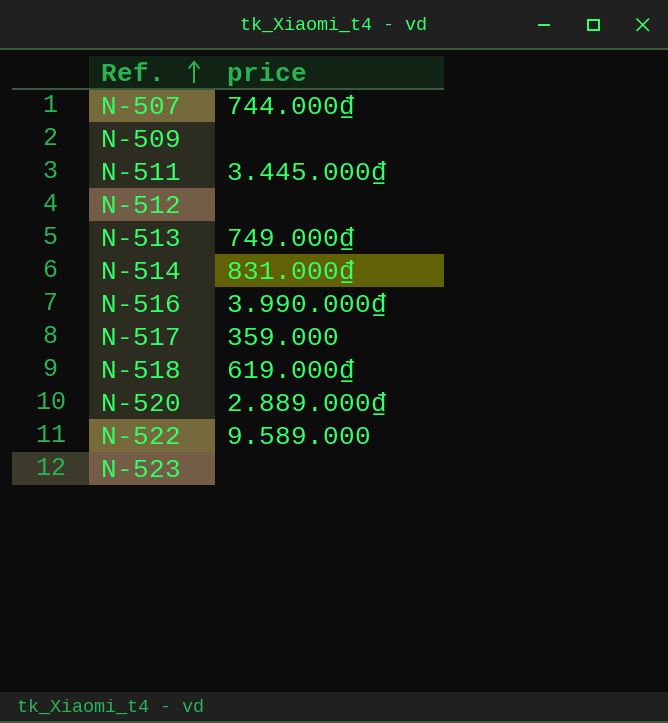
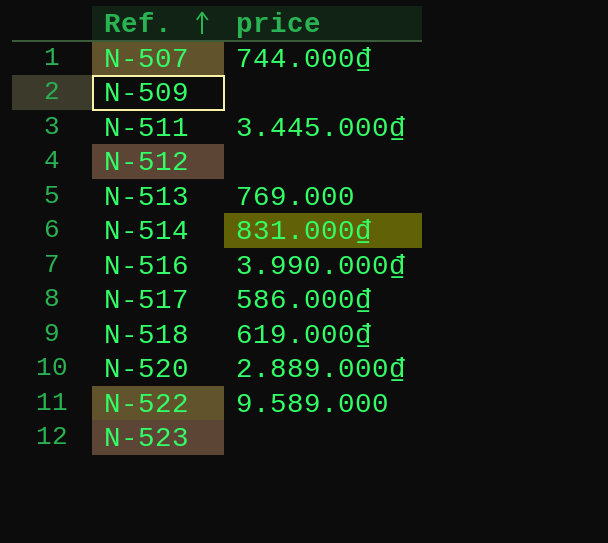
N-513 | price: 749.000₫ -> 769.000
N-517 | price: 359.000 -> 586.000₫

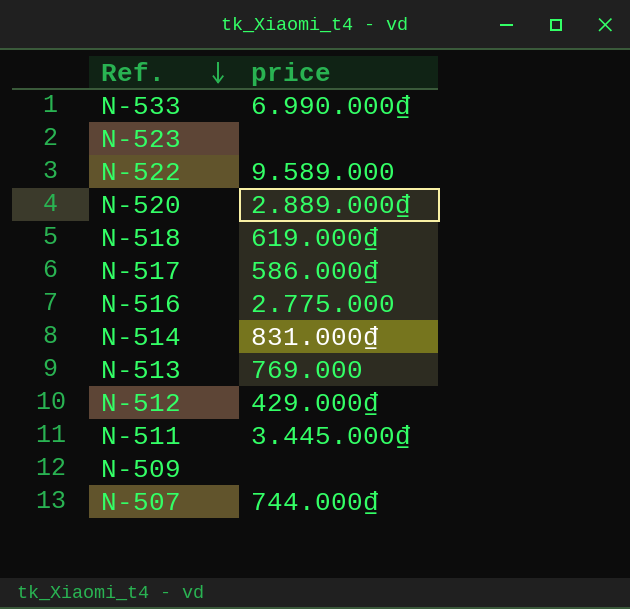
row order: Ref. ascending -> Ref. descending
row N-533: none -> 6.990.000₫
N-516 | price: 3.990.000₫ -> 2.775.000
N-512 | price: none -> 429.000₫

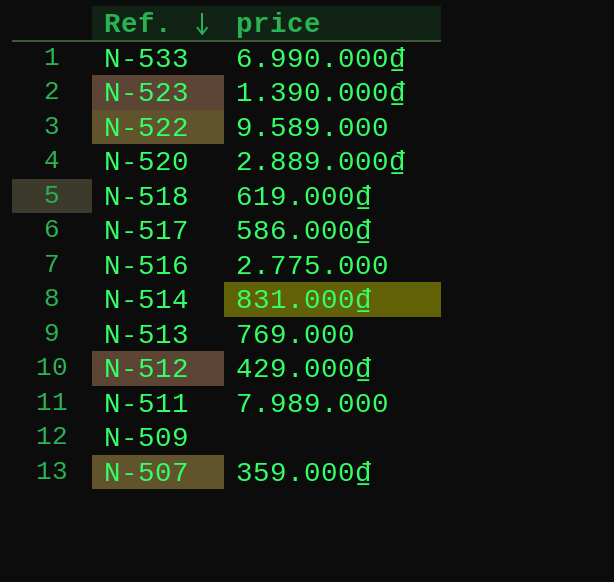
N-523 | price: none -> 1.390.000₫
N-511 | price: 3.445.000₫ -> 7.989.000
N-507 | price: 744.000₫ -> 359.000₫

